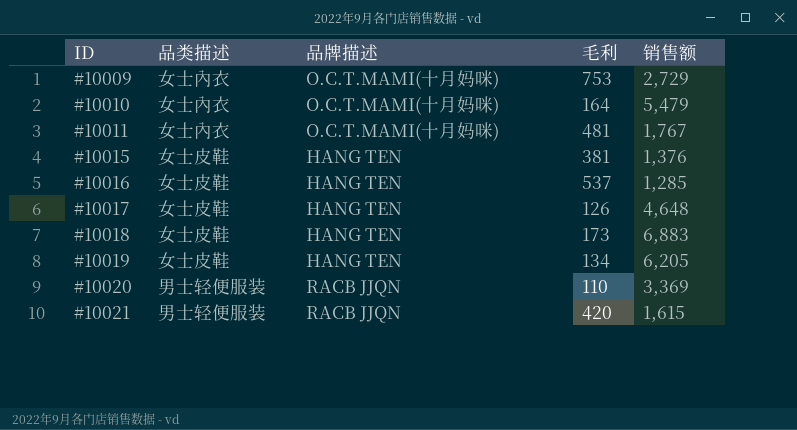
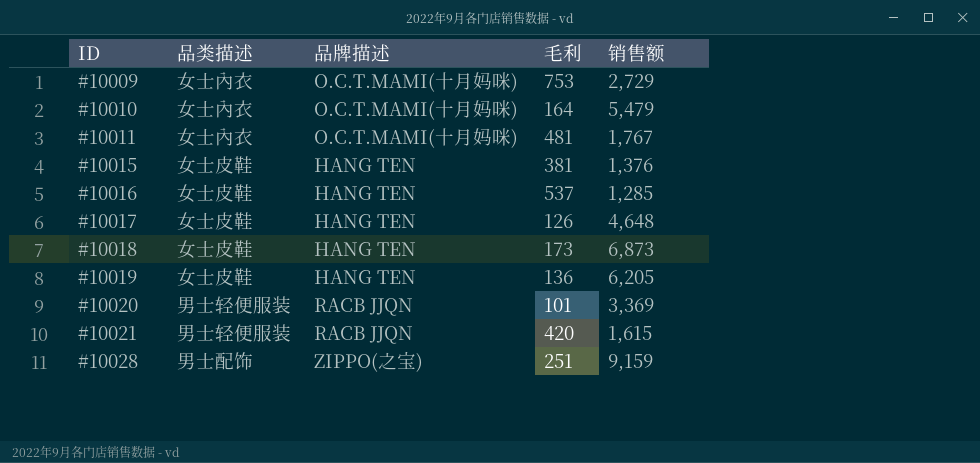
#10018 | 销售额: 6,883 -> 6,873
#10019 | 毛利: 134 -> 136
#10020 | 毛利: 110 -> 101
row #10028: none -> 男士配饰 | ZIPPO(之宝) | 251 | 9,159

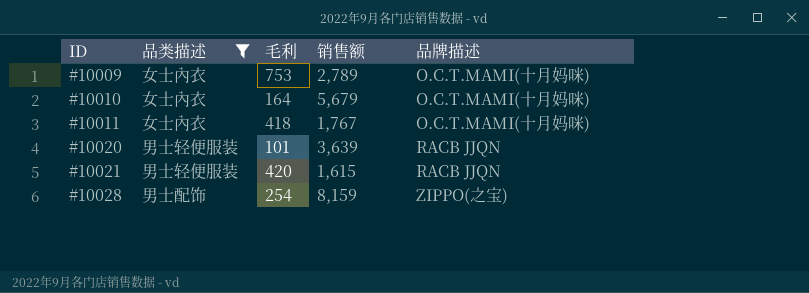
filter: none -> 品类描述 != 女士皮鞋
column 品牌描述 | position: 3 -> 5
#10009 | 销售额: 2,729 -> 2,789
#10010 | 销售额: 5,479 -> 5,679
#10011 | 毛利: 481 -> 418
#10020 | 销售额: 3,369 -> 3,639
#10028 | 毛利: 251 -> 254
#10028 | 销售额: 9,159 -> 8,159

